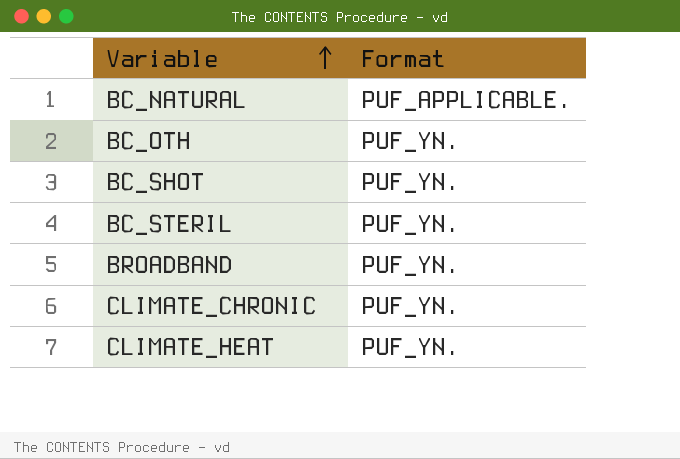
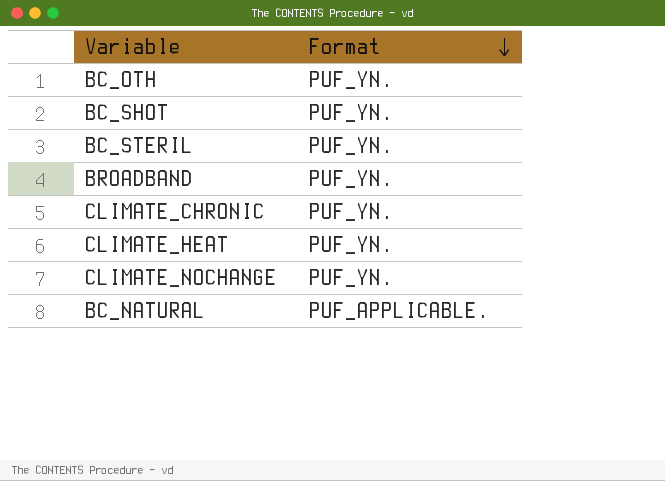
row order: Variable ascending -> Format descending
row CLIMATE_NOCHANGE: none -> PUF_YN.

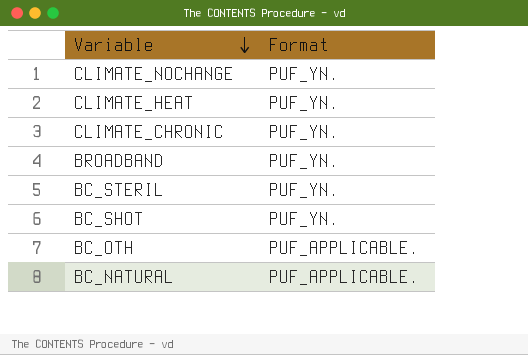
row order: Format descending -> Variable descending
BC_OTH | Format: PUF_YN. -> PUF_APPLICABLE.

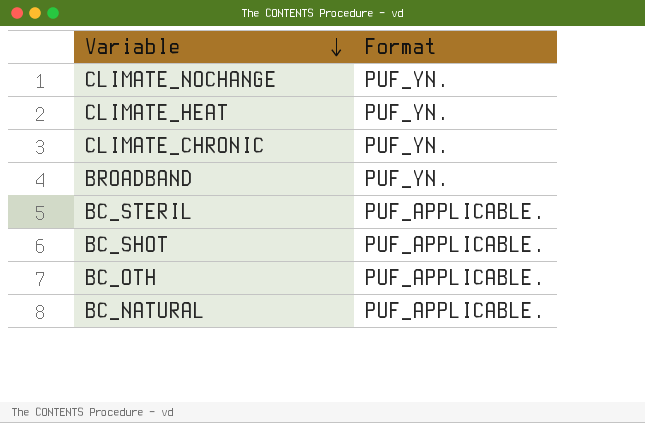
BC_STERIL | Format: PUF_YN. -> PUF_APPLICABLE.
BC_SHOT | Format: PUF_YN. -> PUF_APPLICABLE.

